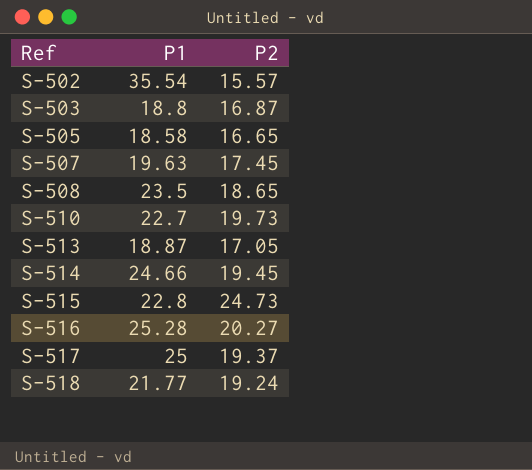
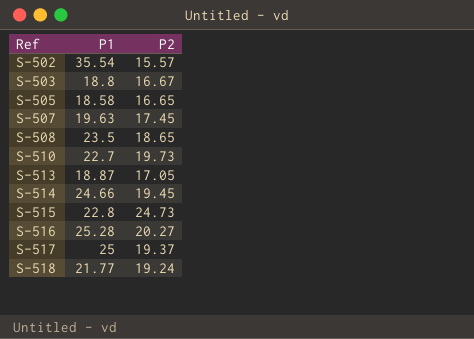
S-503 | P2: 16.87 -> 16.67

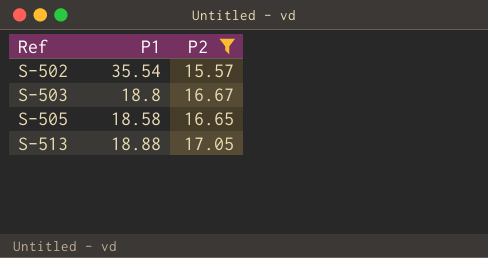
filter: none -> P2 <= 17.05
S-513 | P1: 18.87 -> 18.88

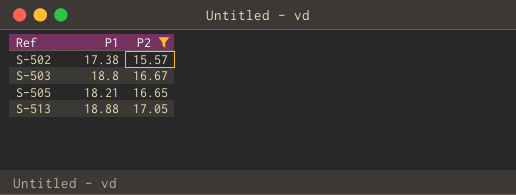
S-502 | P1: 35.54 -> 17.38
S-505 | P1: 18.58 -> 18.21

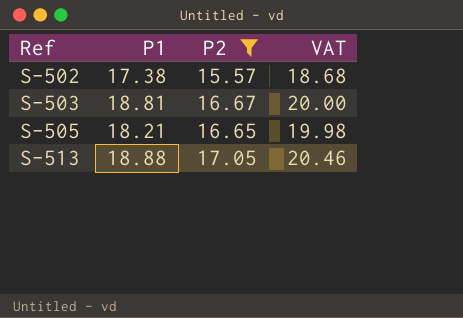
column VAT | formula: none -> [P2] * 1.2
S-503 | P1: 18.8 -> 18.81

